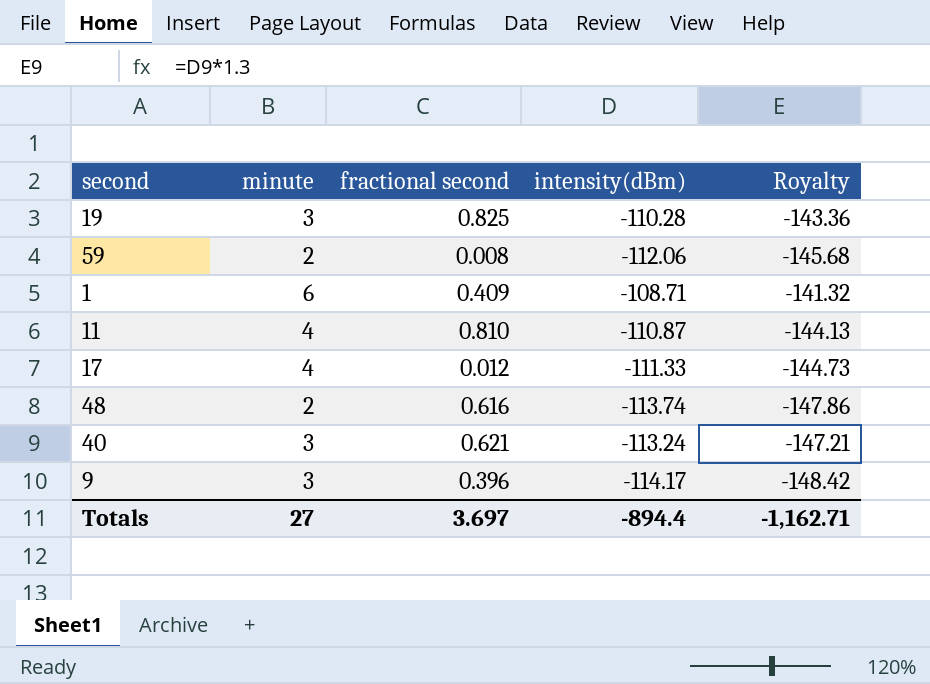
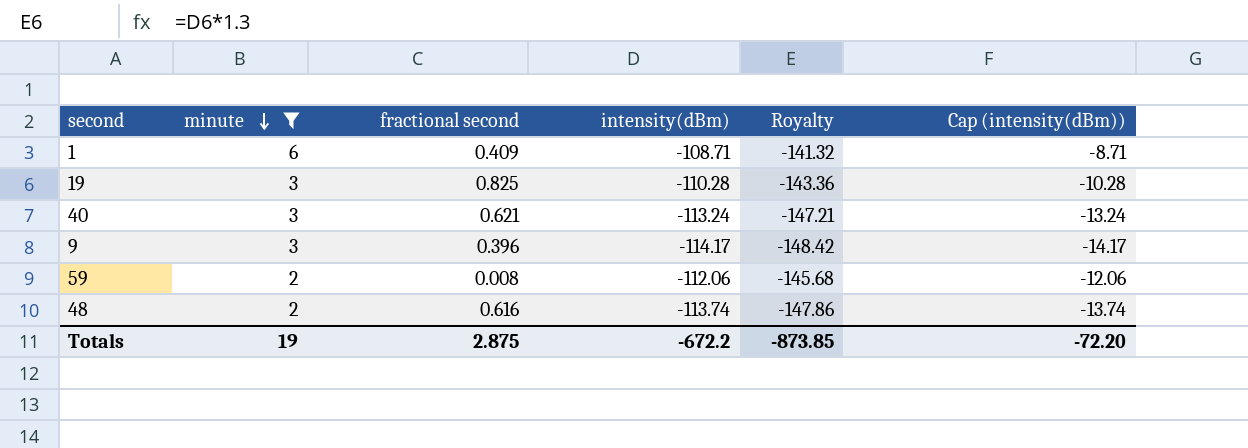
filter: none -> minute != 4
row order: none -> minute descending
column Cap (intensity(dBm)) | formula: none -> [intensity(dBm)] + 100
Totals | minute: 27 -> 19
Totals | fractional second: 3.697 -> 2.875
Totals | intensity(dBm): -894.4 -> -672.2
Totals | Royalty: -1,162.71 -> -873.85

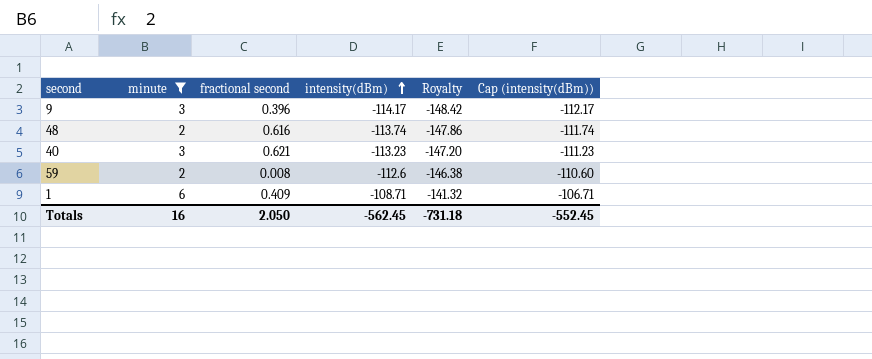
row order: minute descending -> intensity(dBm) ascending
column Cap (intensity(dBm)) | formula: [intensity(dBm)] + 100 -> [intensity(dBm)] + 2
row 19: 3 | 0.825 | -110.28 | -143.36 | -10.28 -> none
40 | intensity(dBm): -113.24 -> -113.23
40 | Royalty: -147.21 -> -147.20
59 | intensity(dBm): -112.06 -> -112.6
59 | Royalty: -145.68 -> -146.38
Totals | minute: 19 -> 16
Totals | fractional second: 2.875 -> 2.050
Totals | intensity(dBm): -672.2 -> -562.45
Totals | Royalty: -873.85 -> -731.18
Totals | Cap (intensity(dBm)): -72.20 -> -552.45

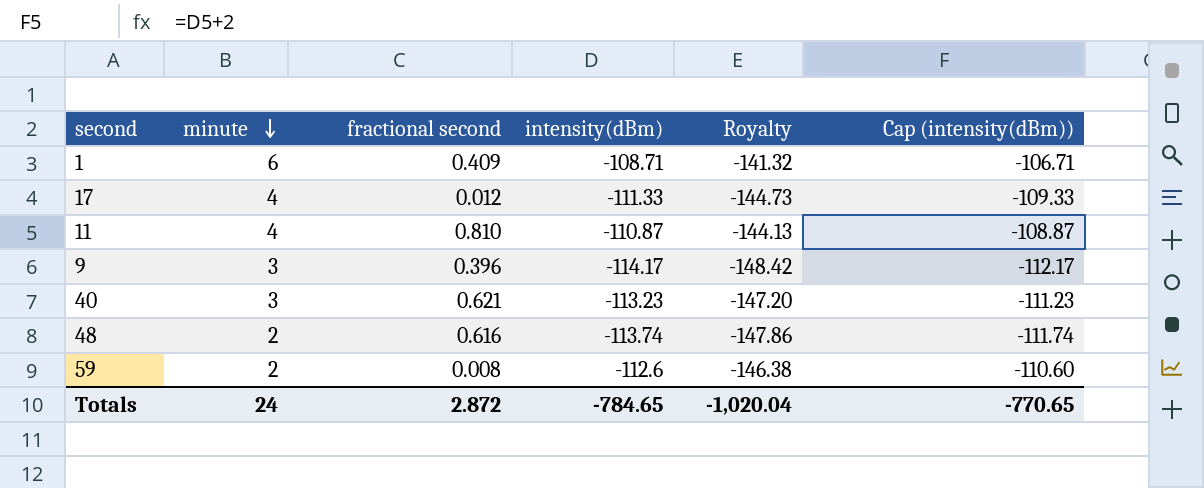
filter: minute != 4 -> none
row order: intensity(dBm) ascending -> minute descending
Totals | minute: 16 -> 24
Totals | fractional second: 2.050 -> 2.872
Totals | intensity(dBm): -562.45 -> -784.65
Totals | Royalty: -731.18 -> -1,020.04
Totals | Cap (intensity(dBm)): -552.45 -> -770.65

